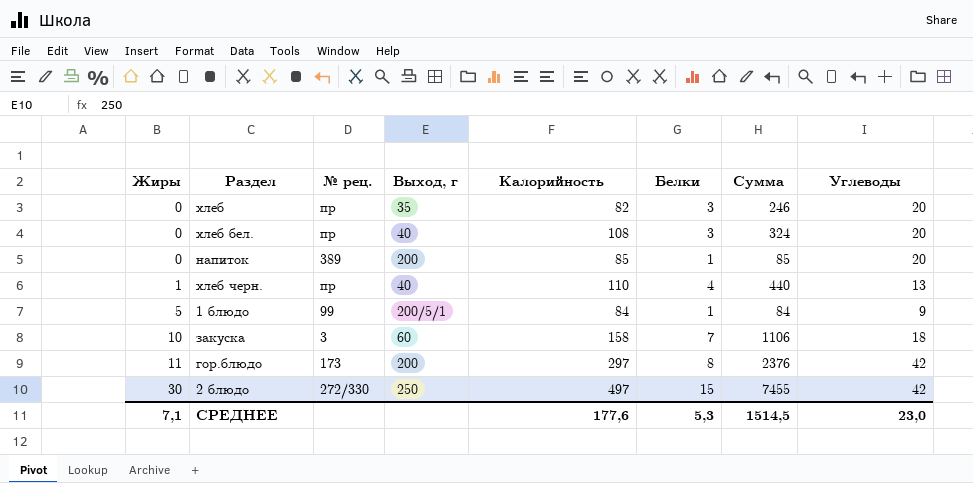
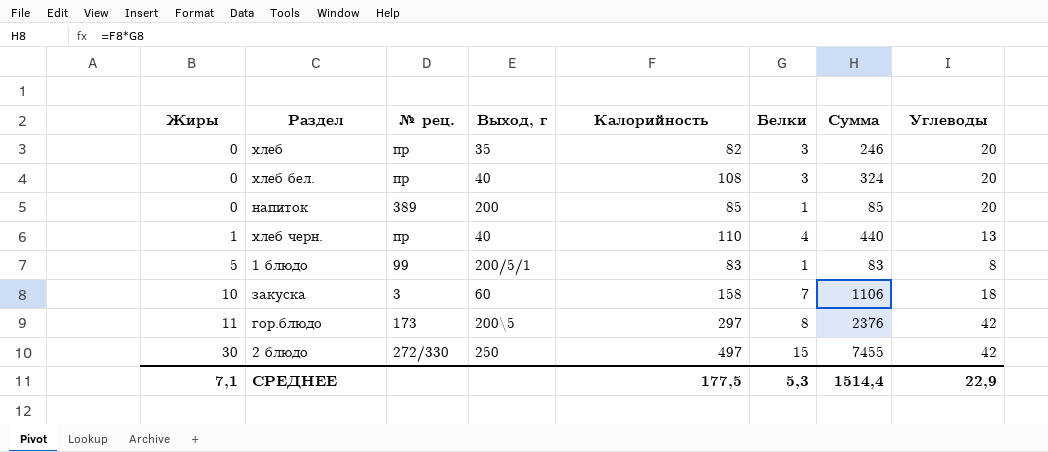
1 блюдо | Калорийность: 84 -> 83
1 блюдо | Сумма: 84 -> 83
1 блюдо | Углеводы: 9 -> 8
гор.блюдо | Выход, г: 200 -> 200\5
СРЕДНЕЕ | Калорийность: 177,6 -> 177,5
СРЕДНЕЕ | Сумма: 1514,5 -> 1514,4
СРЕДНЕЕ | Углеводы: 23,0 -> 22,9

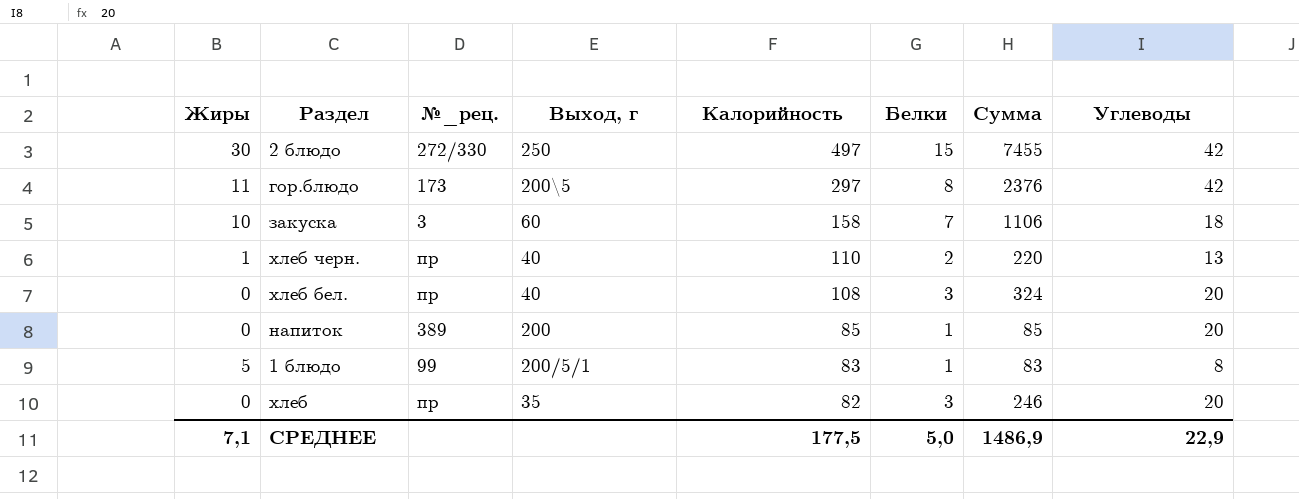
row order: Жиры ascending -> Калорийность descending
column name: № рец. -> №_рец.
хлеб черн. | Белки: 4 -> 2
хлеб черн. | Сумма: 440 -> 220
СРЕДНЕЕ | Белки: 5,3 -> 5,0
СРЕДНЕЕ | Сумма: 1514,4 -> 1486,9

